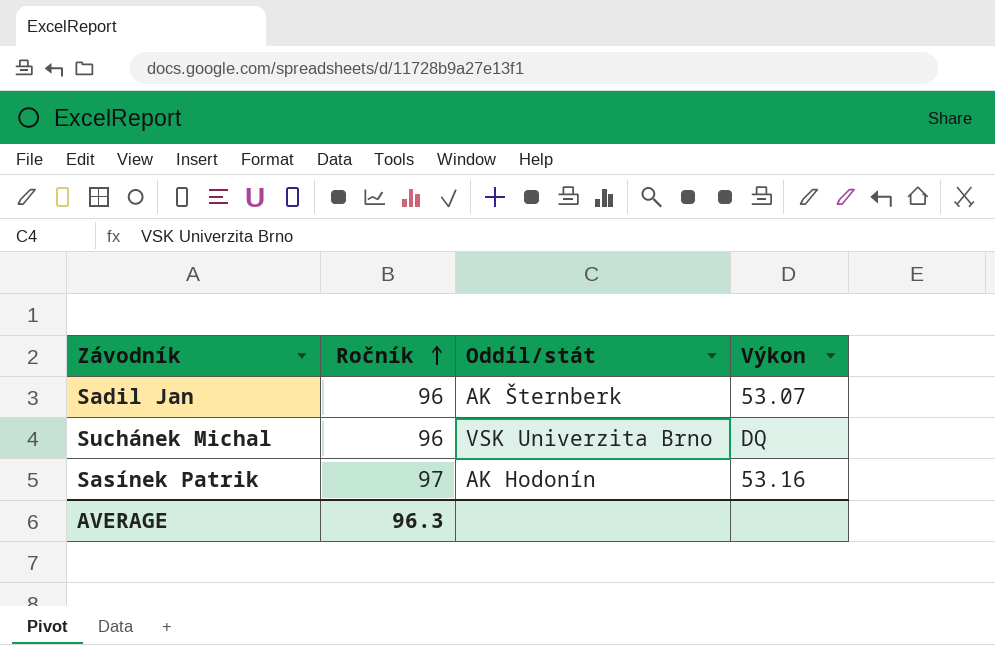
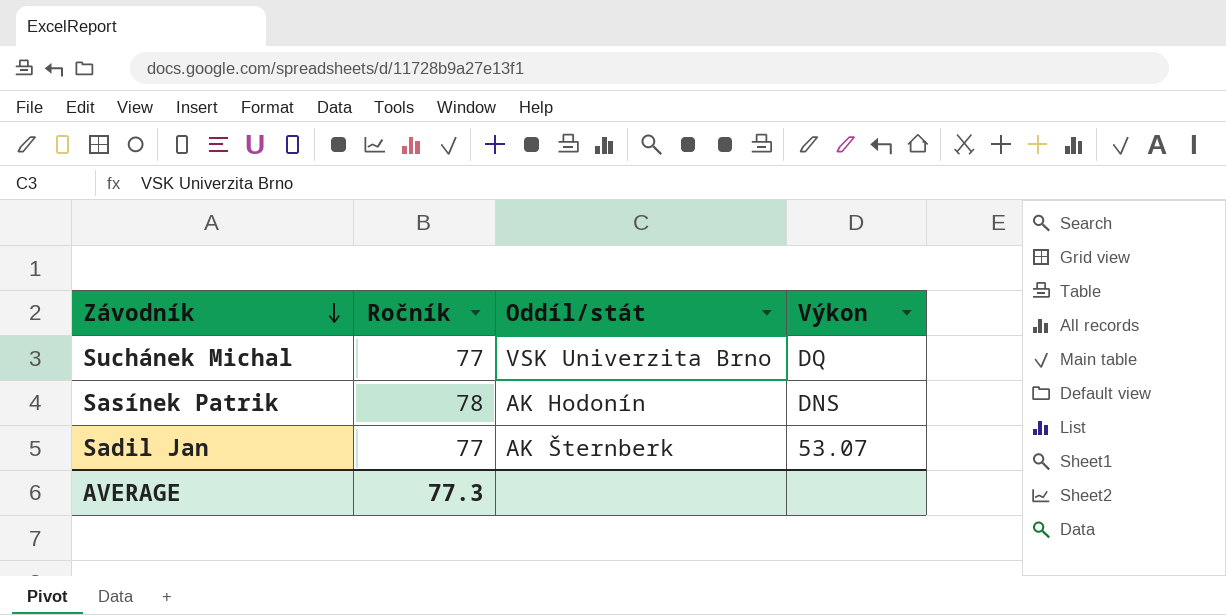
row order: Ročník ascending -> Závodník descending
Suchánek Michal | Ročník: 96 -> 77
Sasínek Patrik | Ročník: 97 -> 78
Sasínek Patrik | Výkon: 53.16 -> DNS
Sadil Jan | Ročník: 96 -> 77
AVERAGE | Ročník: 96.3 -> 77.3

